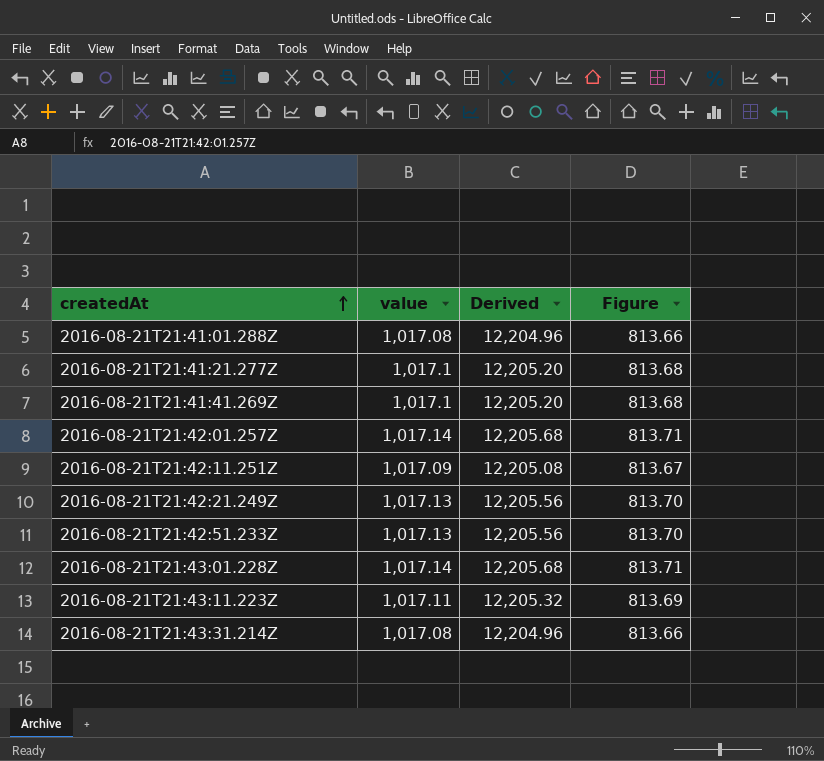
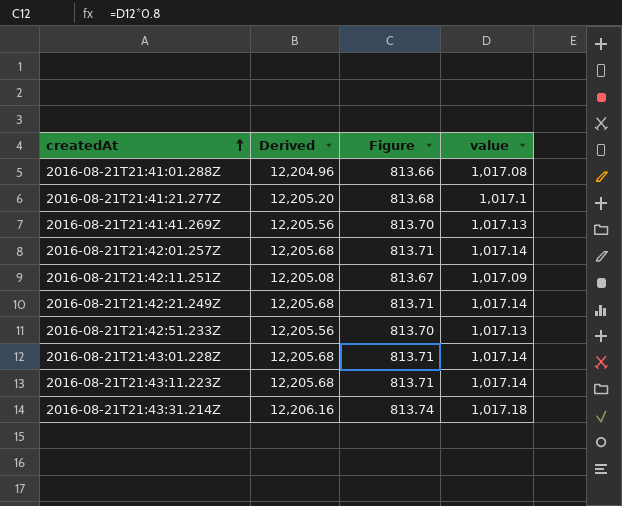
column value | position: 2 -> 4
2016-08-21T21:41:41.269Z | Derived: 12,205.20 -> 12,205.56
2016-08-21T21:41:41.269Z | Figure: 813.68 -> 813.70
2016-08-21T21:41:41.269Z | value: 1,017.1 -> 1,017.13
2016-08-21T21:42:21.249Z | Derived: 12,205.56 -> 12,205.68
2016-08-21T21:42:21.249Z | Figure: 813.70 -> 813.71
2016-08-21T21:42:21.249Z | value: 1,017.13 -> 1,017.14
2016-08-21T21:43:11.223Z | Derived: 12,205.32 -> 12,205.68
2016-08-21T21:43:11.223Z | Figure: 813.69 -> 813.71
2016-08-21T21:43:11.223Z | value: 1,017.11 -> 1,017.14
2016-08-21T21:43:31.214Z | Derived: 12,204.96 -> 12,206.16
2016-08-21T21:43:31.214Z | Figure: 813.66 -> 813.74
2016-08-21T21:43:31.214Z | value: 1,017.08 -> 1,017.18

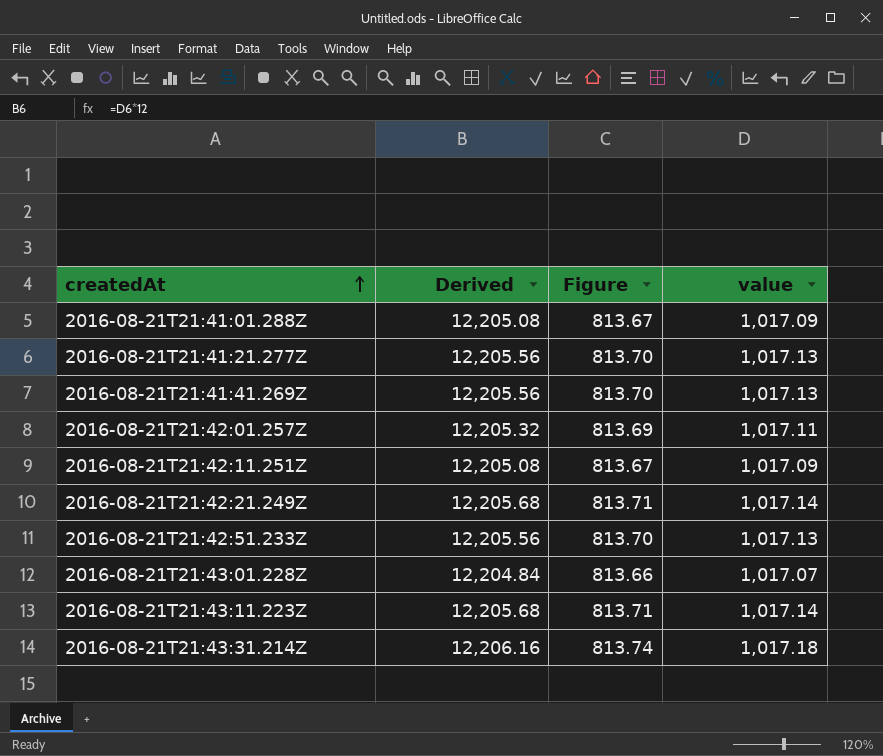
2016-08-21T21:41:01.288Z | Derived: 12,204.96 -> 12,205.08
2016-08-21T21:41:01.288Z | Figure: 813.66 -> 813.67
2016-08-21T21:41:01.288Z | value: 1,017.08 -> 1,017.09
2016-08-21T21:41:21.277Z | Derived: 12,205.20 -> 12,205.56
2016-08-21T21:41:21.277Z | Figure: 813.68 -> 813.70
2016-08-21T21:41:21.277Z | value: 1,017.1 -> 1,017.13
2016-08-21T21:42:01.257Z | Derived: 12,205.68 -> 12,205.32
2016-08-21T21:42:01.257Z | Figure: 813.71 -> 813.69
2016-08-21T21:42:01.257Z | value: 1,017.14 -> 1,017.11
2016-08-21T21:43:01.228Z | Derived: 12,205.68 -> 12,204.84
2016-08-21T21:43:01.228Z | Figure: 813.71 -> 813.66
2016-08-21T21:43:01.228Z | value: 1,017.14 -> 1,017.07

